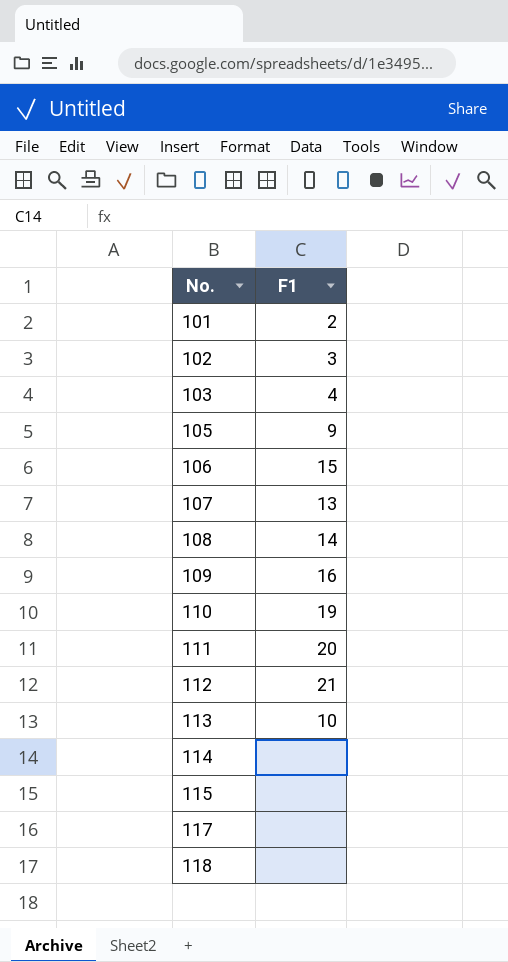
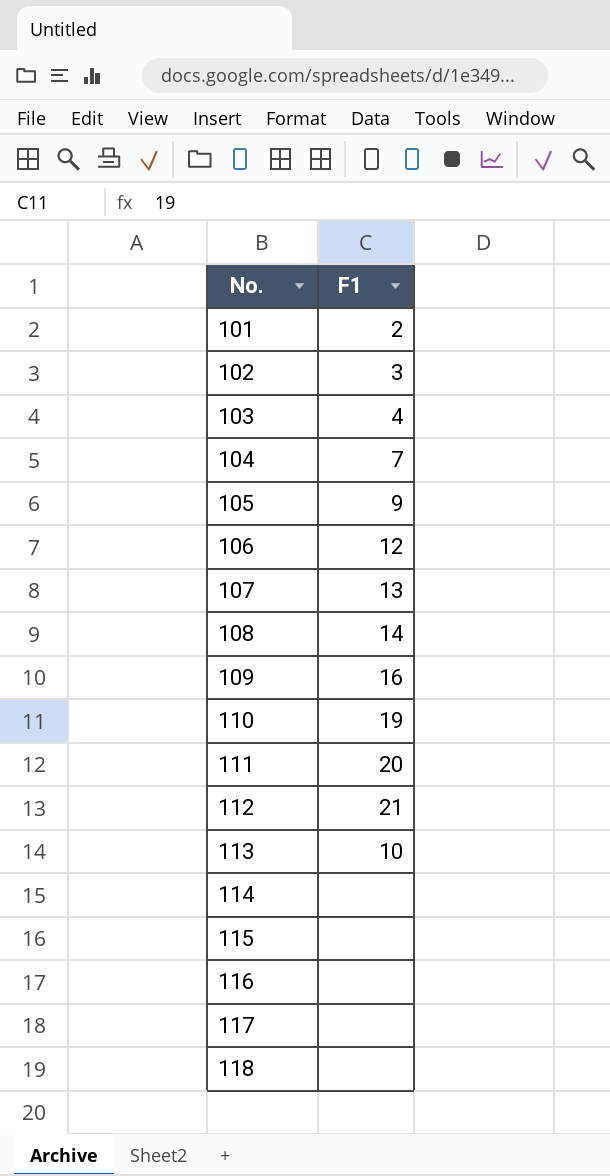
row 104: none -> 7
106 | F1: 15 -> 12
row 116: none -> none

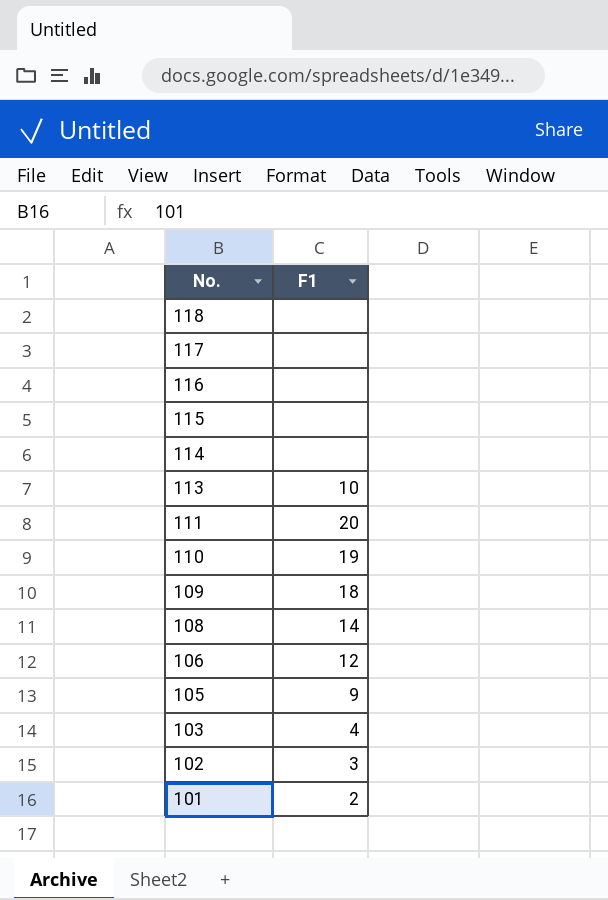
row order: No. ascending -> No. descending
row 104: 7 -> none
row 107: 13 -> none
row 112: 21 -> none
109 | F1: 16 -> 18

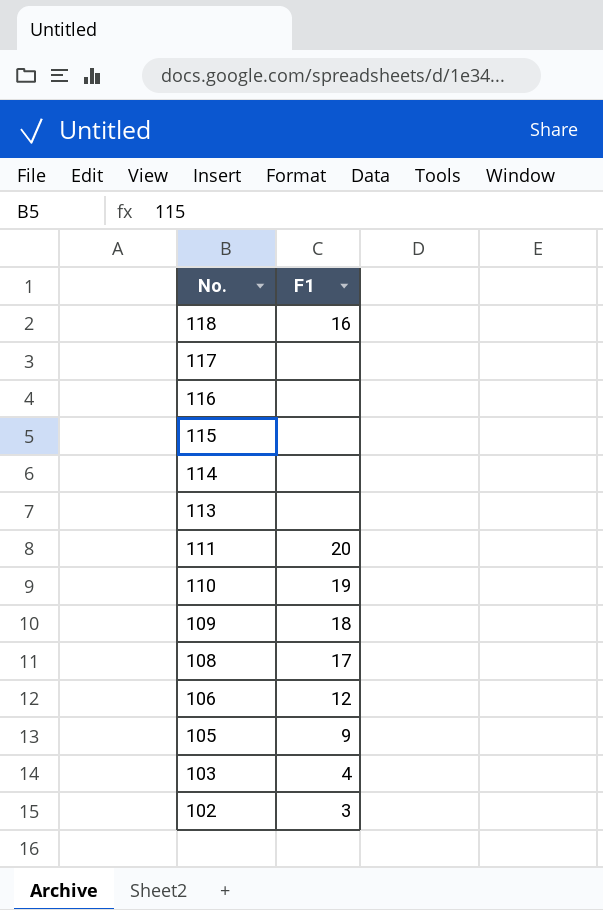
row 101: 2 -> none
118 | F1: none -> 16
113 | F1: 10 -> none
108 | F1: 14 -> 17

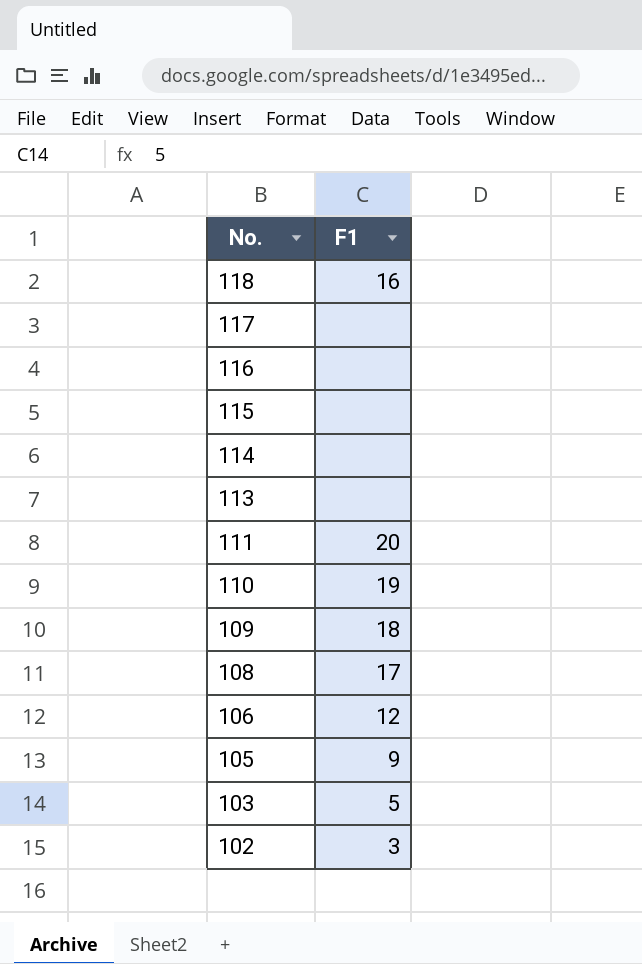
103 | F1: 4 -> 5

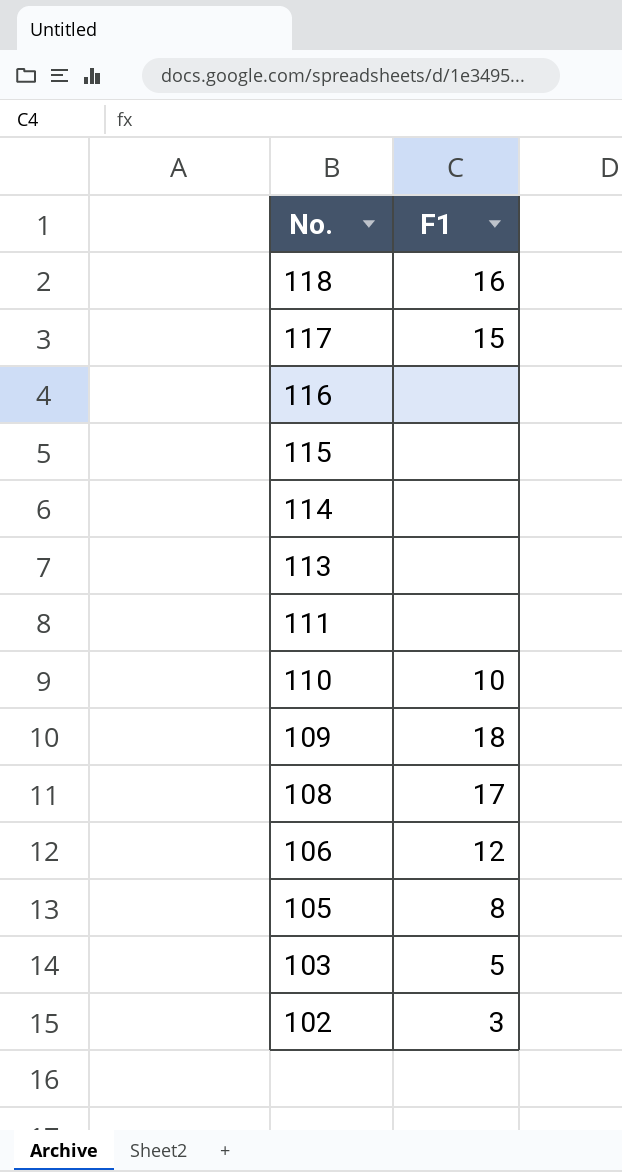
117 | F1: none -> 15
111 | F1: 20 -> none
110 | F1: 19 -> 10
105 | F1: 9 -> 8

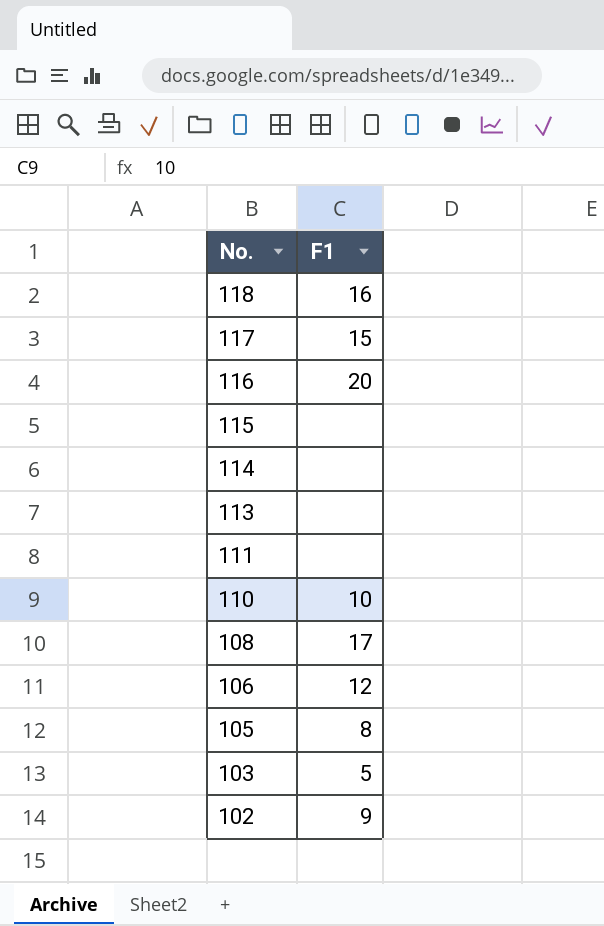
row 109: 18 -> none
116 | F1: none -> 20
102 | F1: 3 -> 9

